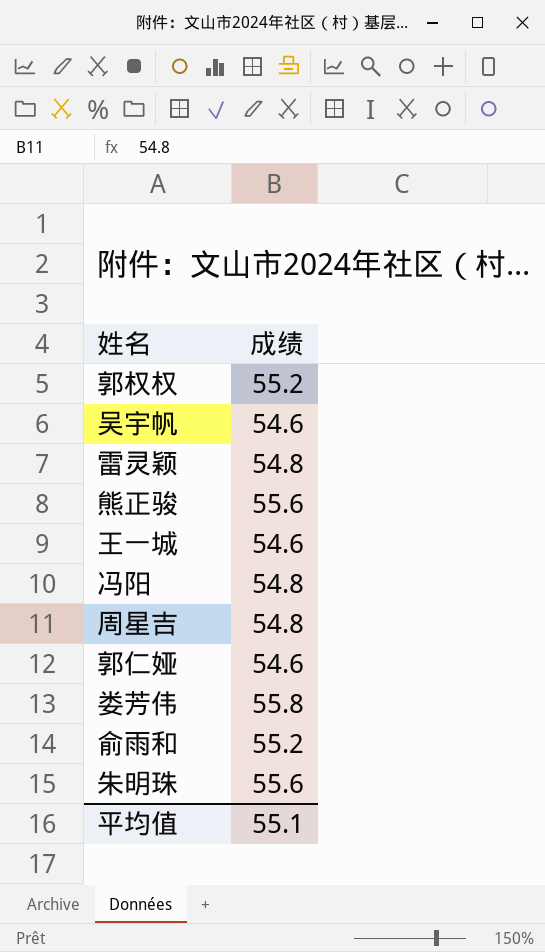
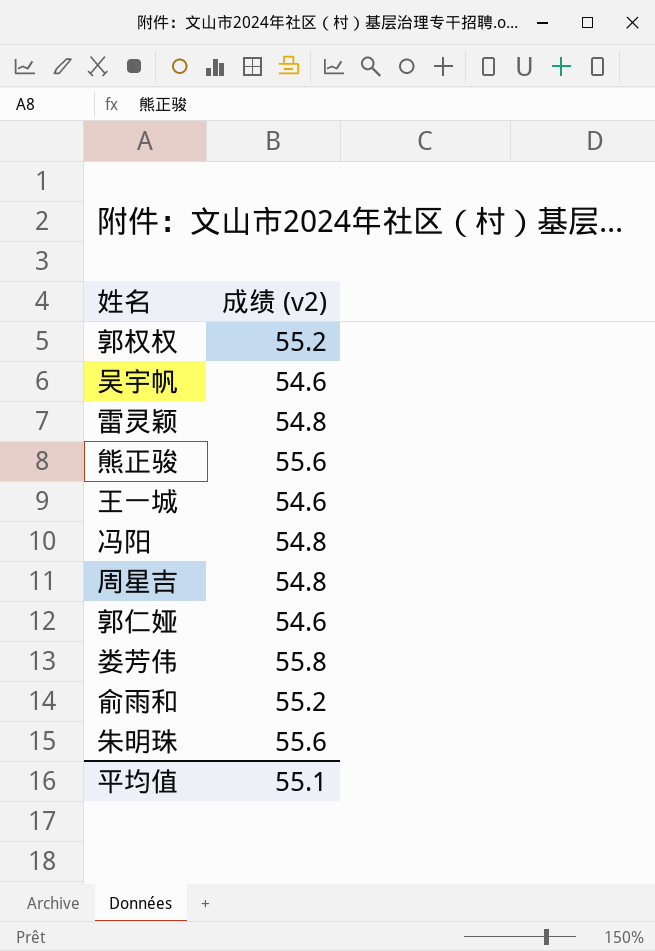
column name: 成绩 -> 成绩 (v2)

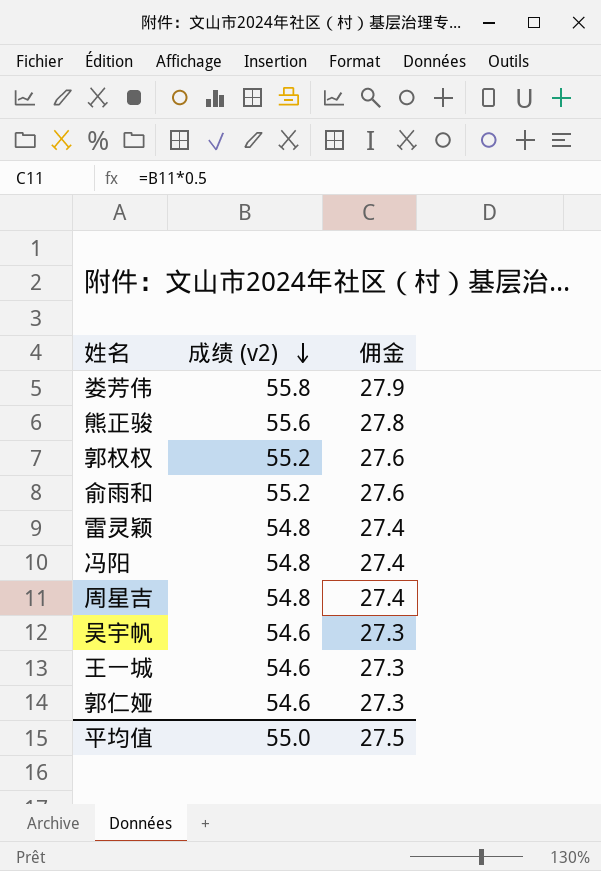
row order: none -> 成绩 (v2) descending
column 佣金 | formula: none -> [成绩 (v2)] * 0.5
row 朱明珠: 55.6 -> none
平均值 | 成绩 (v2): 55.1 -> 55.0

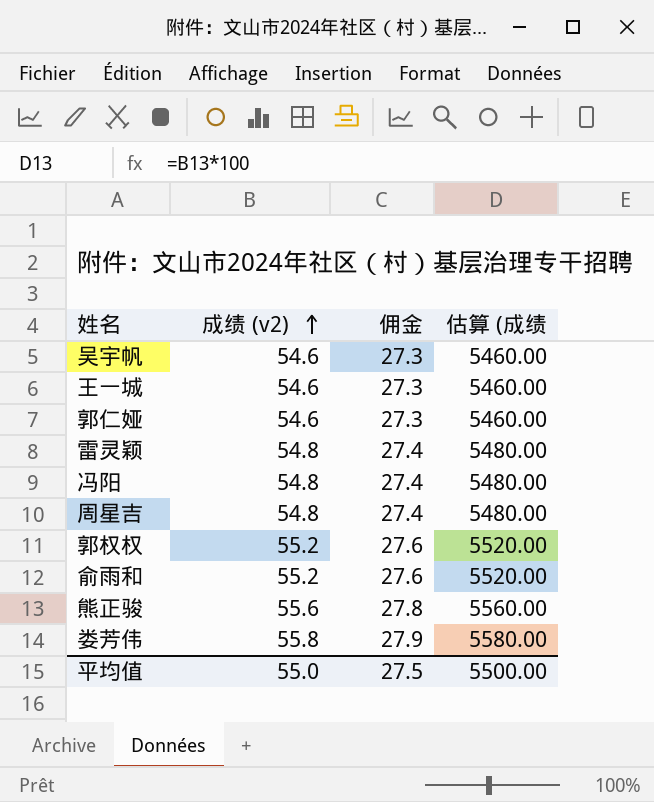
row order: 成绩 (v2) descending -> 成绩 (v2) ascending
column 估算 (成绩 | formula: none -> [成绩 (v2)] * 100

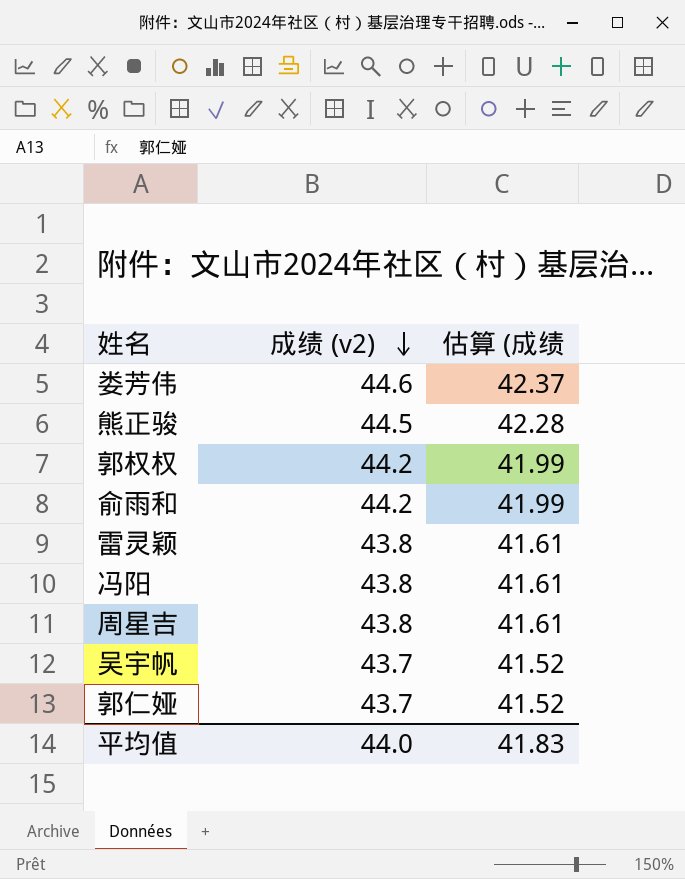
row order: 成绩 (v2) ascending -> 成绩 (v2) descending
column 佣金 | formula: [成绩 (v2)] * 0.5 -> none
column 估算 (成绩 | formula: [成绩 (v2)] * 100 -> [成绩 (v2)] * 0.95
row 王一城: 54.6 | 27.3 | 5460.00 -> none
娄芳伟 | 成绩 (v2): 55.8 -> 44.6
熊正骏 | 成绩 (v2): 55.6 -> 44.5
郭权权 | 成绩 (v2): 55.2 -> 44.2
俞雨和 | 成绩 (v2): 55.2 -> 44.2
雷灵颖 | 成绩 (v2): 54.8 -> 43.8
冯阳 | 成绩 (v2): 54.8 -> 43.8
周星吉 | 成绩 (v2): 54.8 -> 43.8
吴宇帆 | 成绩 (v2): 54.6 -> 43.7
郭仁娅 | 成绩 (v2): 54.6 -> 43.7
平均值 | 成绩 (v2): 55.0 -> 44.0
平均值 | 估算 (成绩: 5500.00 -> 41.83

